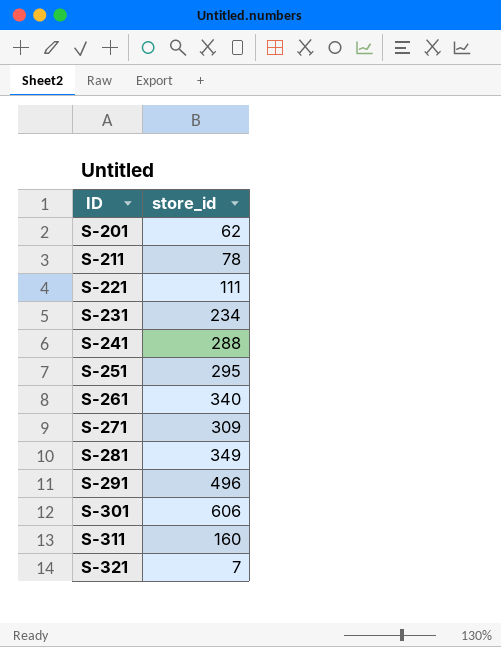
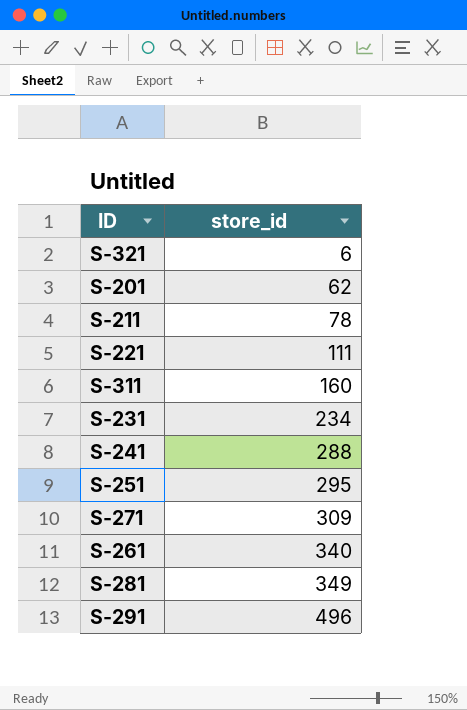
row order: ID ascending -> store_id ascending
row S-301: 606 -> none
S-321 | store_id: 7 -> 6

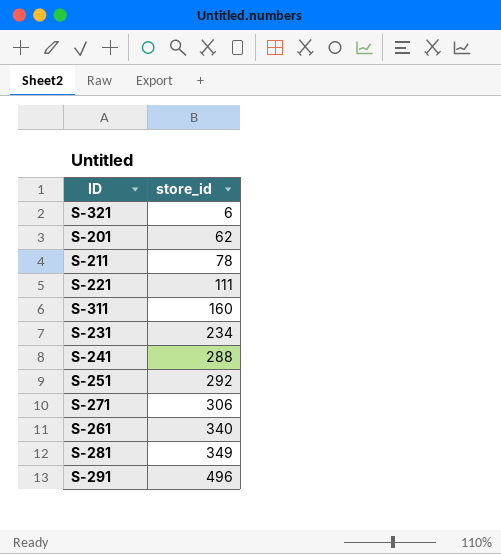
S-251 | store_id: 295 -> 292
S-271 | store_id: 309 -> 306

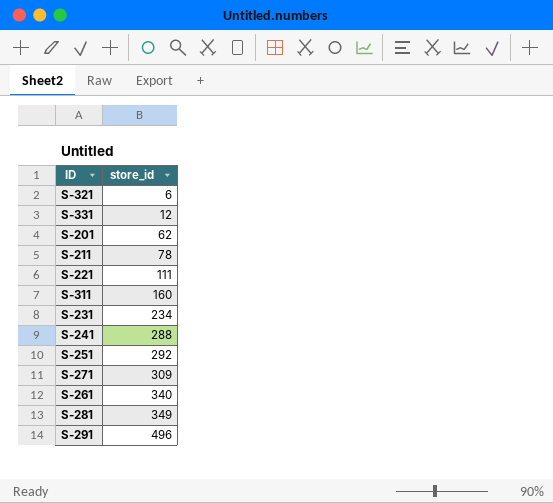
row S-331: none -> 12
S-271 | store_id: 306 -> 309

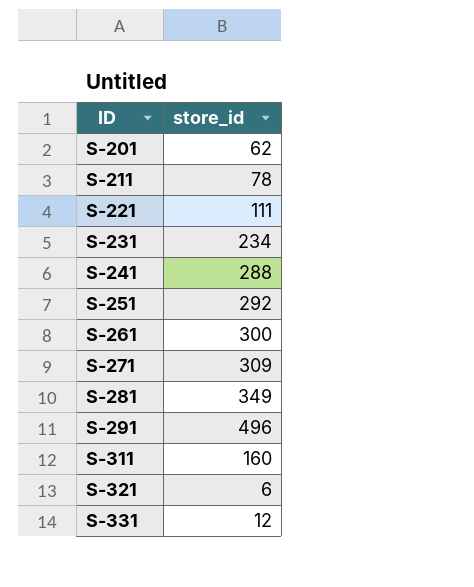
row order: store_id ascending -> ID ascending
S-261 | store_id: 340 -> 300

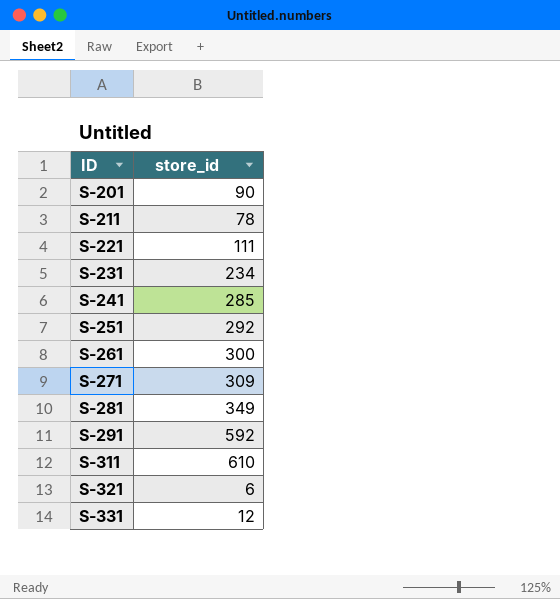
S-201 | store_id: 62 -> 90
S-241 | store_id: 288 -> 285
S-291 | store_id: 496 -> 592
S-311 | store_id: 160 -> 610

